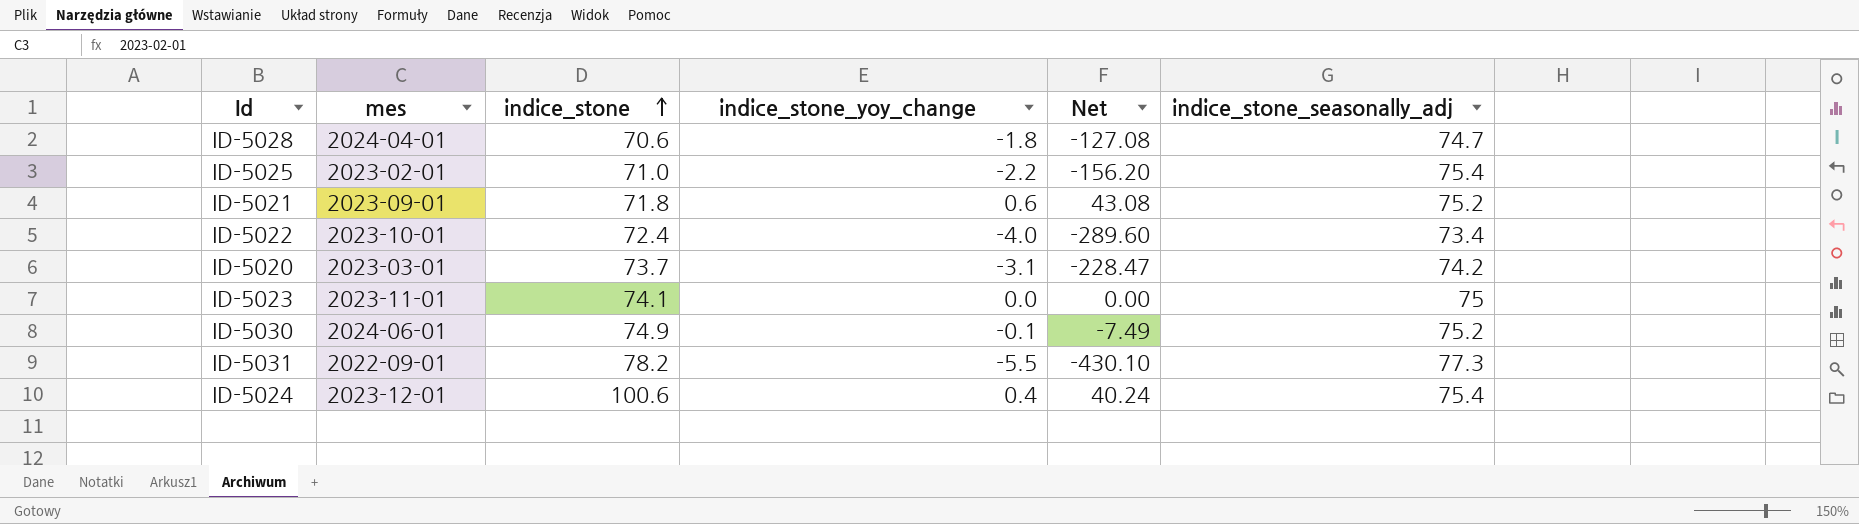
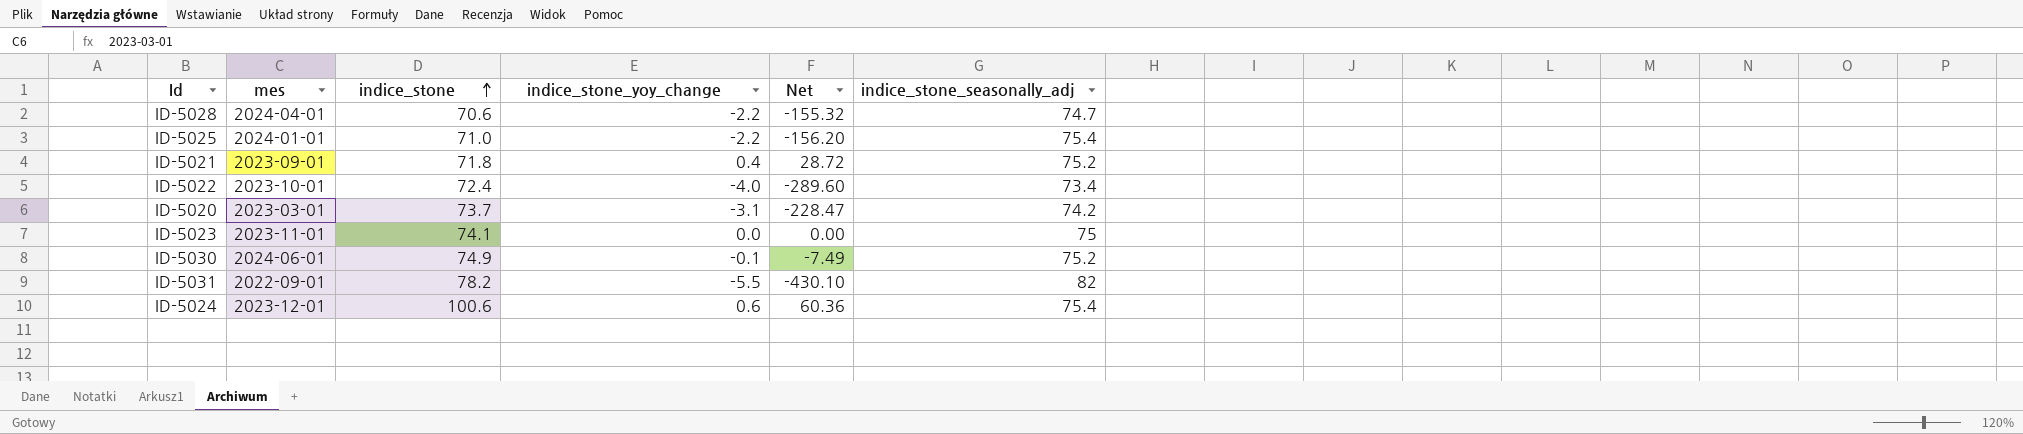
ID-5028 | indice_stone_yoy_change: -1.8 -> -2.2
ID-5028 | Net: -127.08 -> -155.32
ID-5025 | mes: 2023-02-01 -> 2024-01-01
ID-5021 | indice_stone_yoy_change: 0.6 -> 0.4
ID-5021 | Net: 43.08 -> 28.72
ID-5031 | indice_stone_seasonally_adj: 77.3 -> 82
ID-5024 | indice_stone_yoy_change: 0.4 -> 0.6
ID-5024 | Net: 40.24 -> 60.36

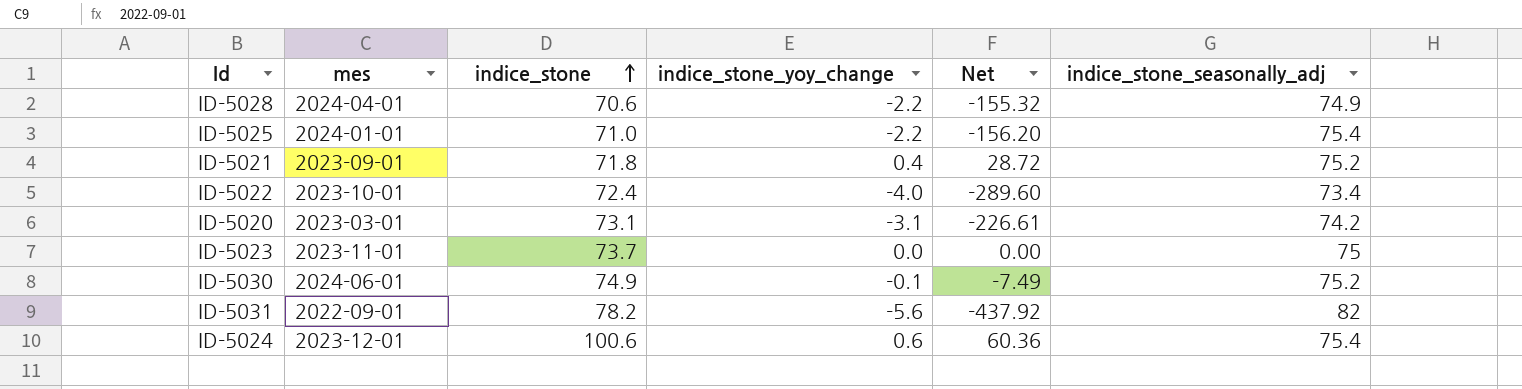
ID-5028 | indice_stone_seasonally_adj: 74.7 -> 74.9
ID-5020 | indice_stone: 73.7 -> 73.1
ID-5020 | Net: -228.47 -> -226.61
ID-5023 | indice_stone: 74.1 -> 73.7
ID-5031 | indice_stone_yoy_change: -5.5 -> -5.6
ID-5031 | Net: -430.10 -> -437.92

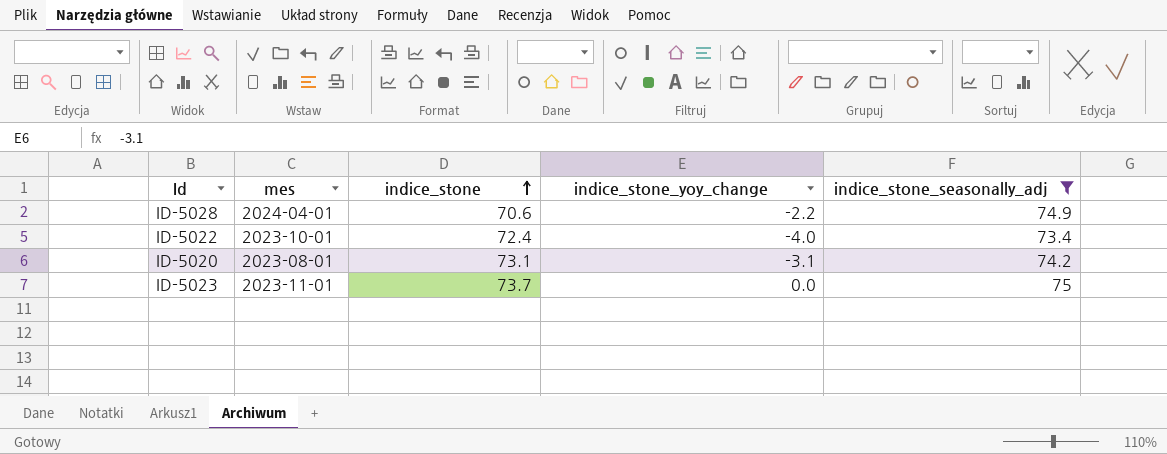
filter: none -> indice_stone_seasonally_adj <= 75
column Net | formula: [indice_stone] * [indice_stone_yoy_change] -> none
ID-5020 | mes: 2023-03-01 -> 2023-08-01

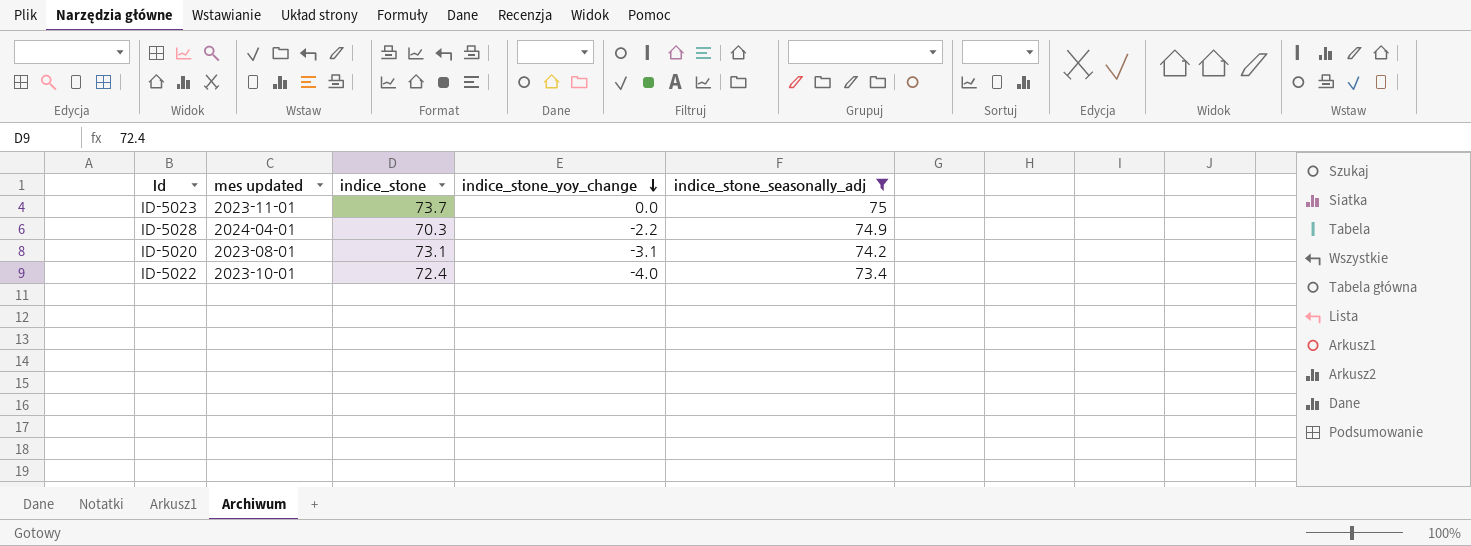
row order: indice_stone ascending -> indice_stone_yoy_change descending
column name: mes -> mes updated
ID-5028 | indice_stone: 70.6 -> 70.3

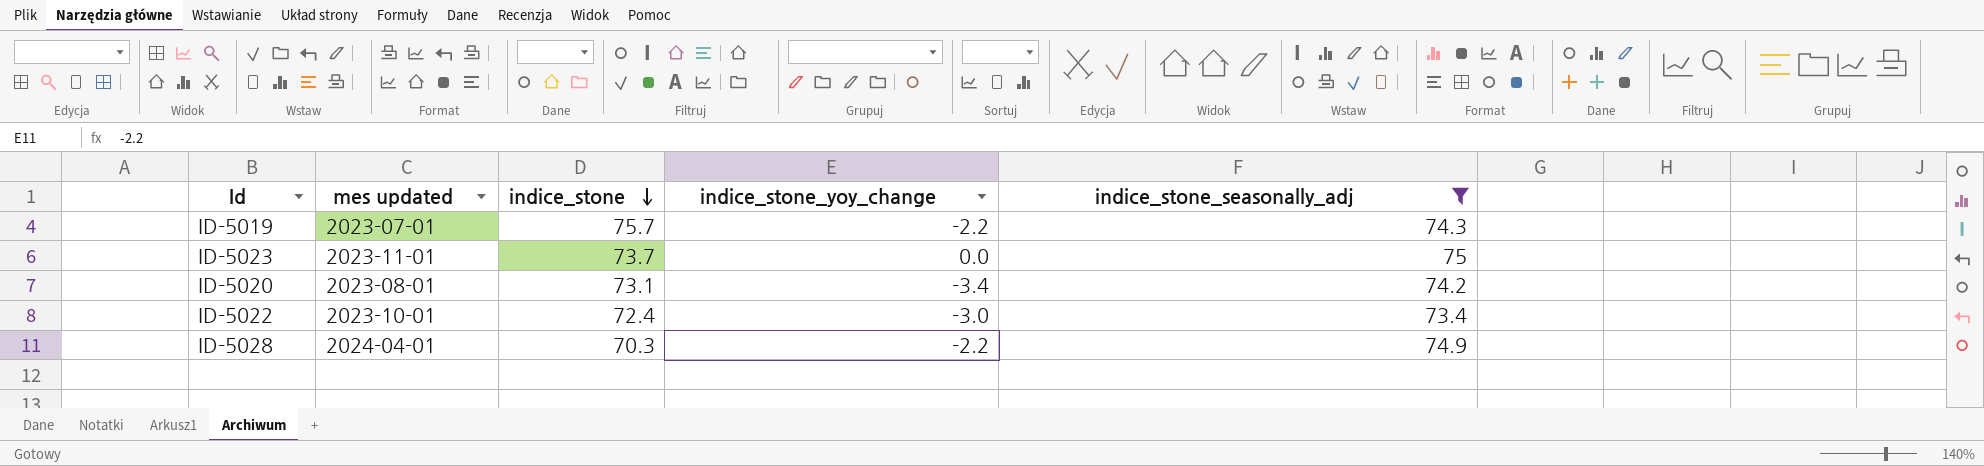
row order: indice_stone_yoy_change descending -> indice_stone descending
row ID-5019: none -> 2023-07-01 | 75.7 | -2.2 | 74.3
ID-5020 | indice_stone_yoy_change: -3.1 -> -3.4
ID-5022 | indice_stone_yoy_change: -4.0 -> -3.0

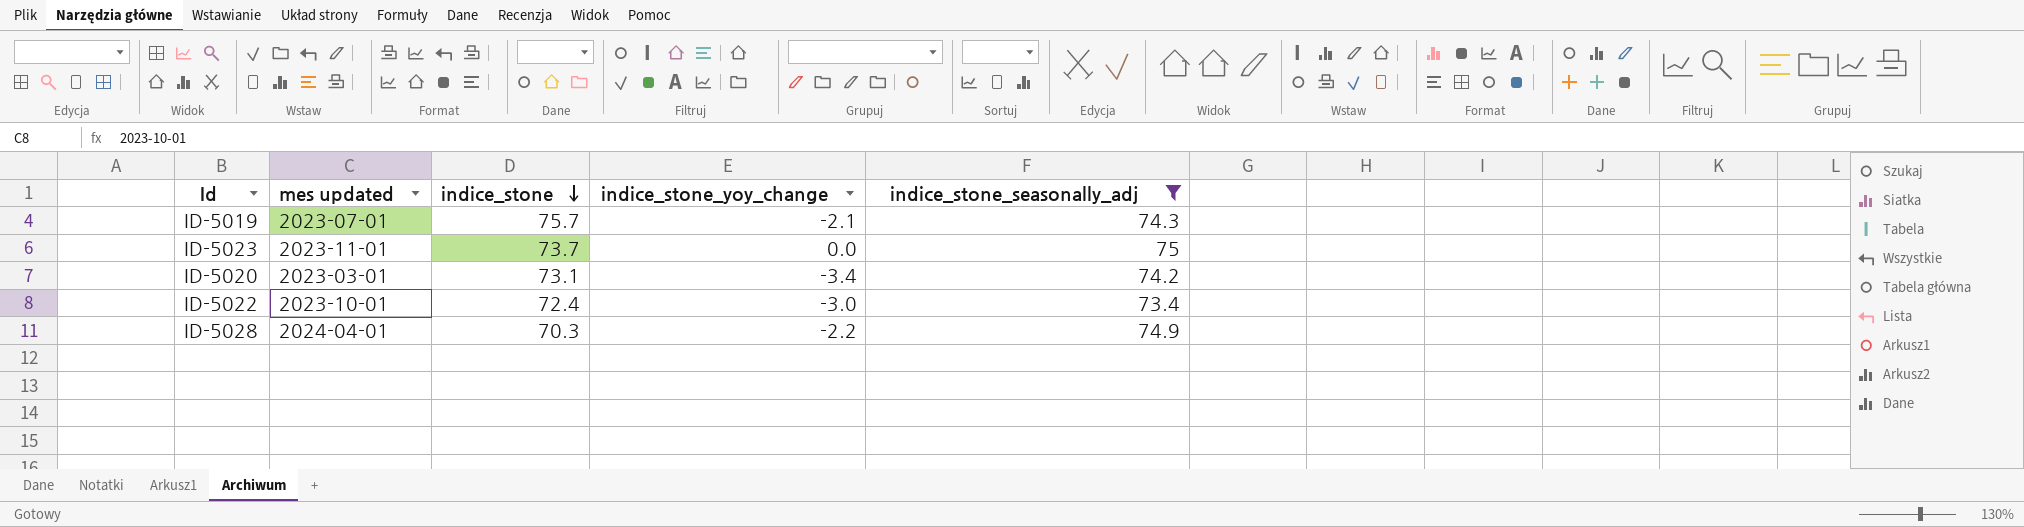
ID-5019 | indice_stone_yoy_change: -2.2 -> -2.1
ID-5020 | mes updated: 2023-08-01 -> 2023-03-01

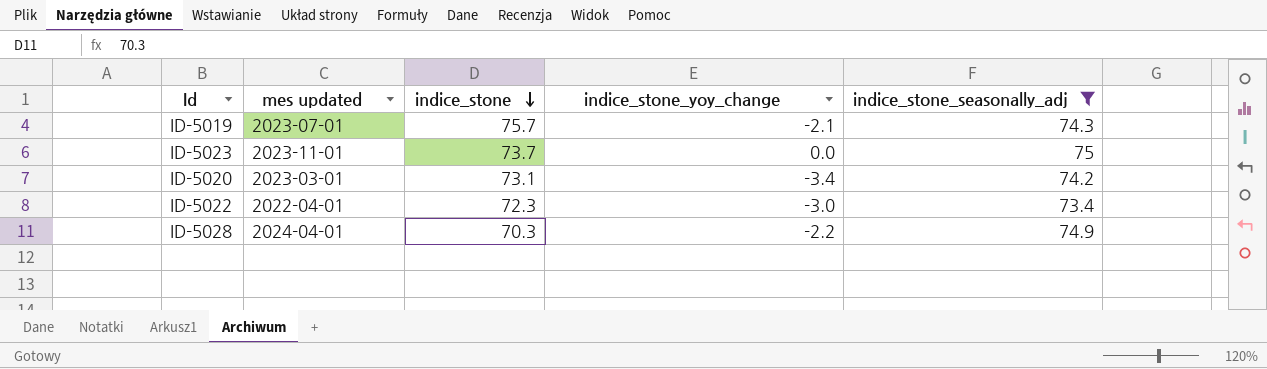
ID-5022 | mes updated: 2023-10-01 -> 2022-04-01
ID-5022 | indice_stone: 72.4 -> 72.3

